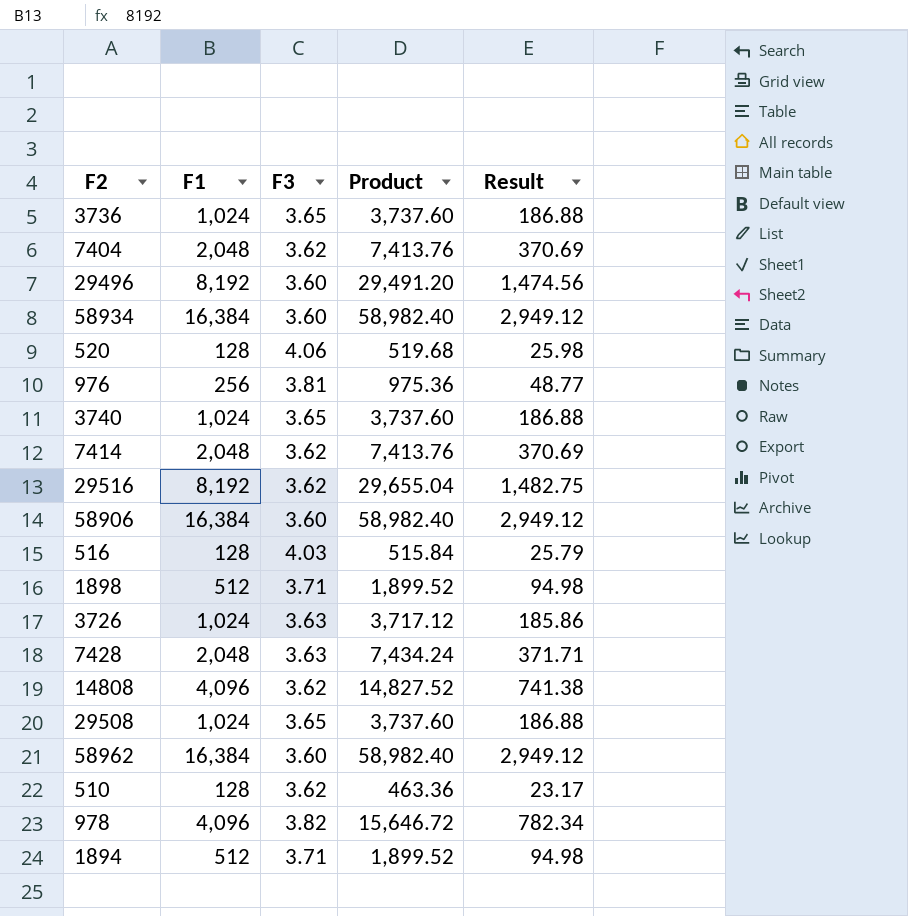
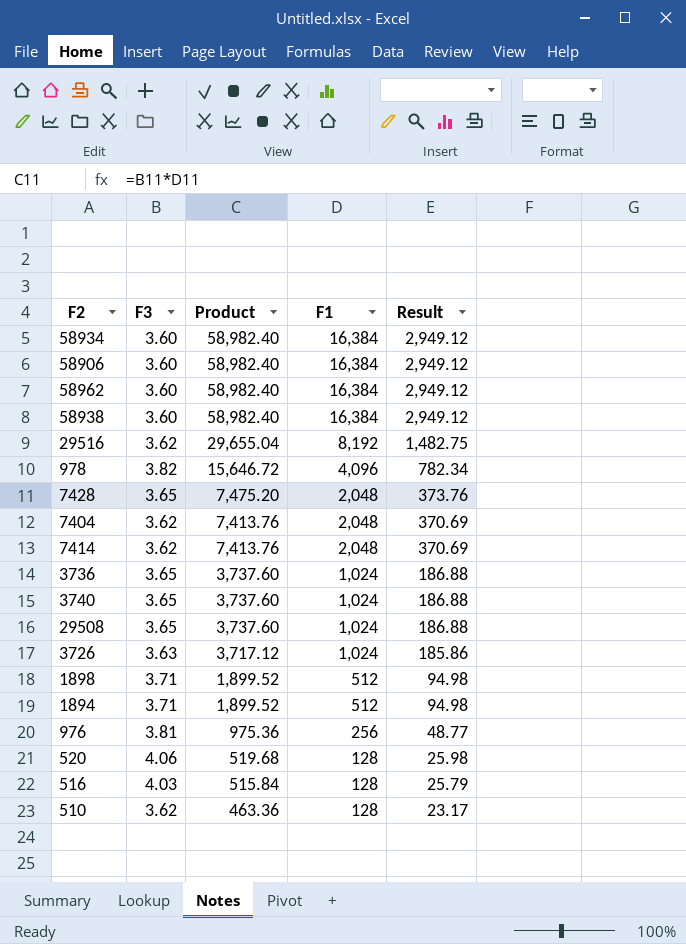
row order: none -> Product descending
column F1 | position: 2 -> 4
row 29496: 8,192 | 3.60 | 29,491.20 | 1,474.56 -> none
row 14808: 4,096 | 3.62 | 14,827.52 | 741.38 -> none
row 58938: none -> 3.60 | 58,982.40 | 16,384 | 2,949.12
7428 | F3: 3.63 -> 3.65
7428 | Product: 7,434.24 -> 7,475.20
7428 | Result: 371.71 -> 373.76

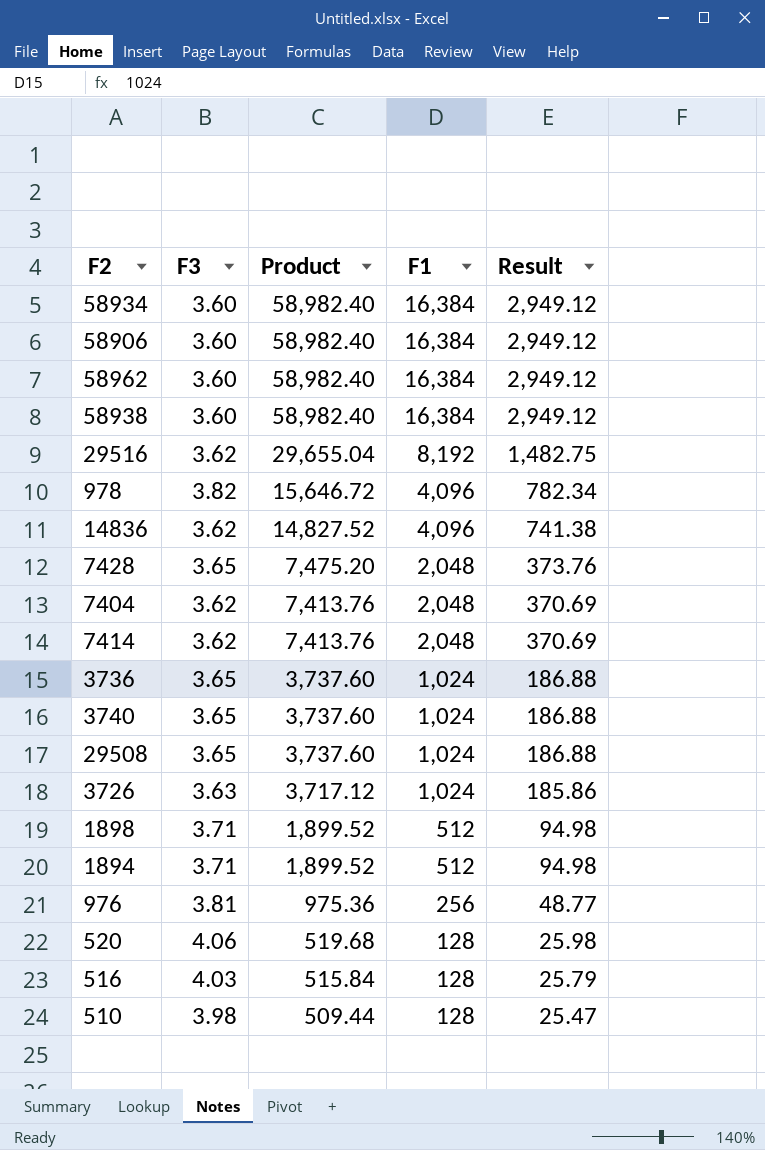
row 14836: none -> 3.62 | 14,827.52 | 4,096 | 741.38
510 | F3: 3.62 -> 3.98
510 | Product: 463.36 -> 509.44
510 | Result: 23.17 -> 25.47

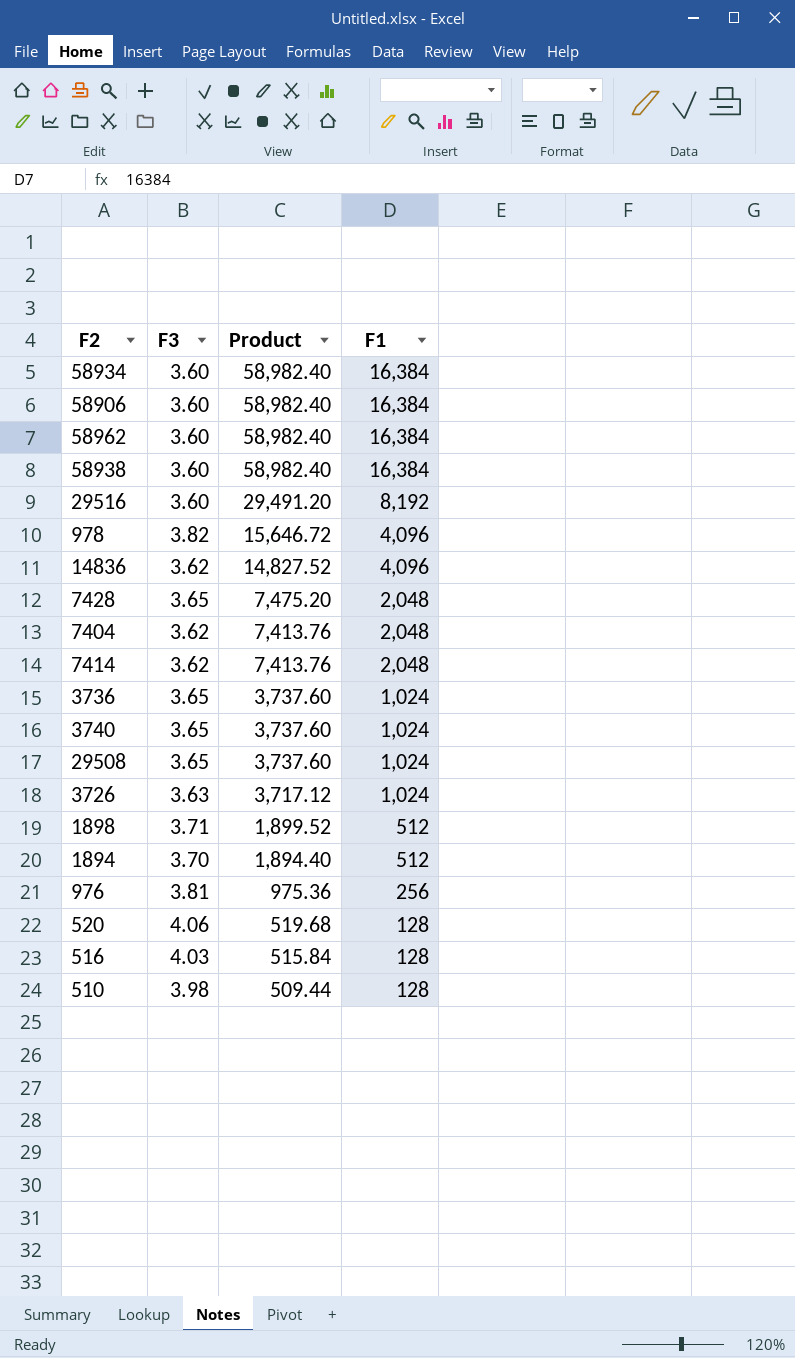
column Result | formula: [Product] * 0.05 -> none
29516 | F3: 3.62 -> 3.60
29516 | Product: 29,655.04 -> 29,491.20
1894 | F3: 3.71 -> 3.70
1894 | Product: 1,899.52 -> 1,894.40

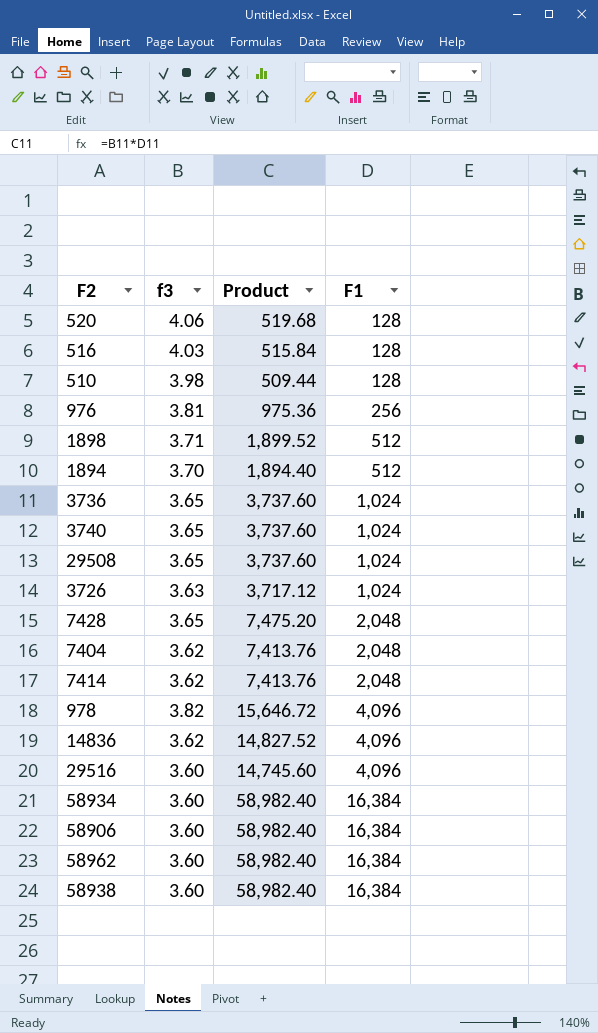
row order: Product descending -> F1 ascending
column name: F3 -> f3
29516 | Product: 29,491.20 -> 14,745.60
29516 | F1: 8,192 -> 4,096

